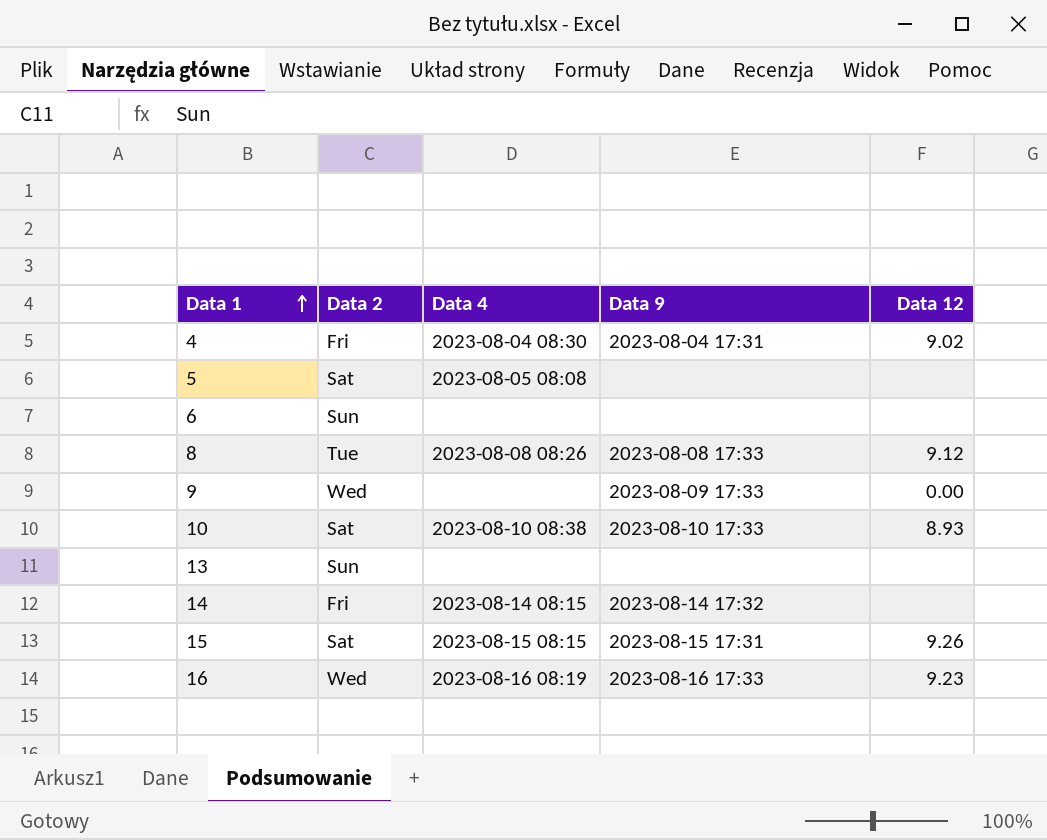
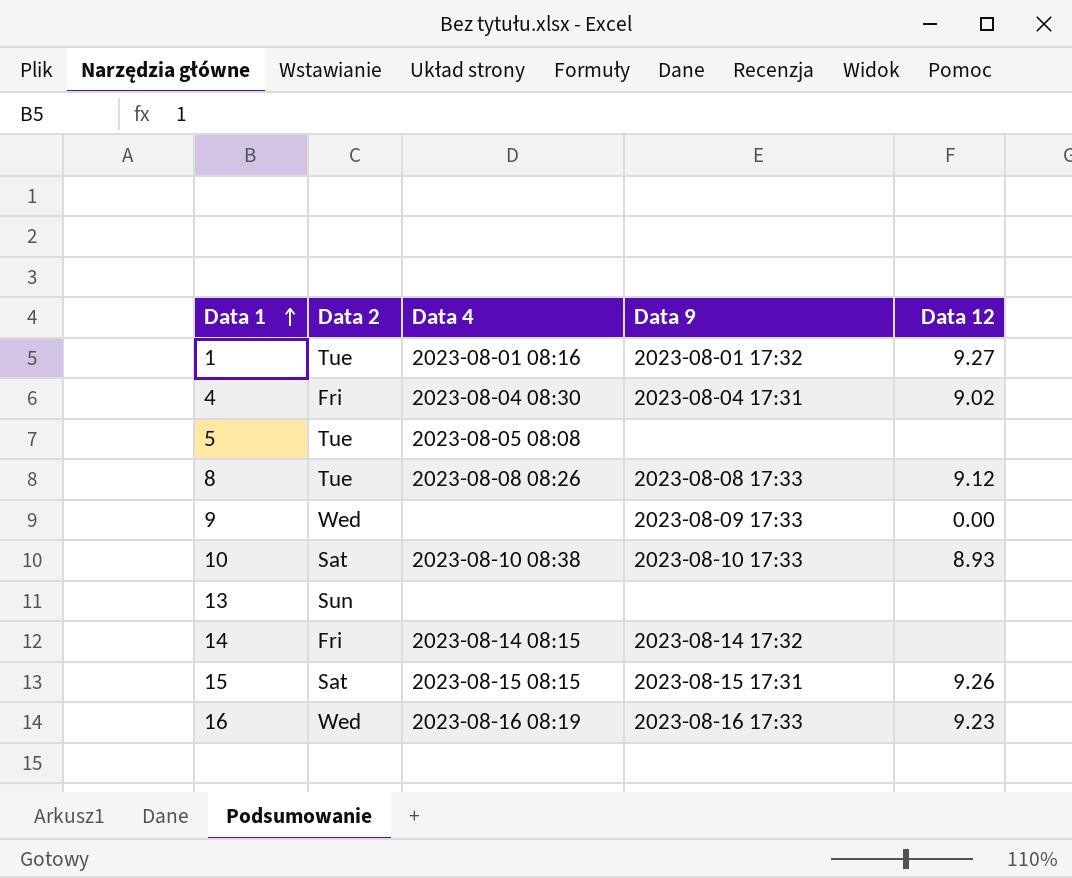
row 6: Sun | none | none | none -> none
row 1: none -> Tue | 2023-08-01 08:16 | 2023-08-01 17:32 | 9.27
5 | Data 2: Sat -> Tue

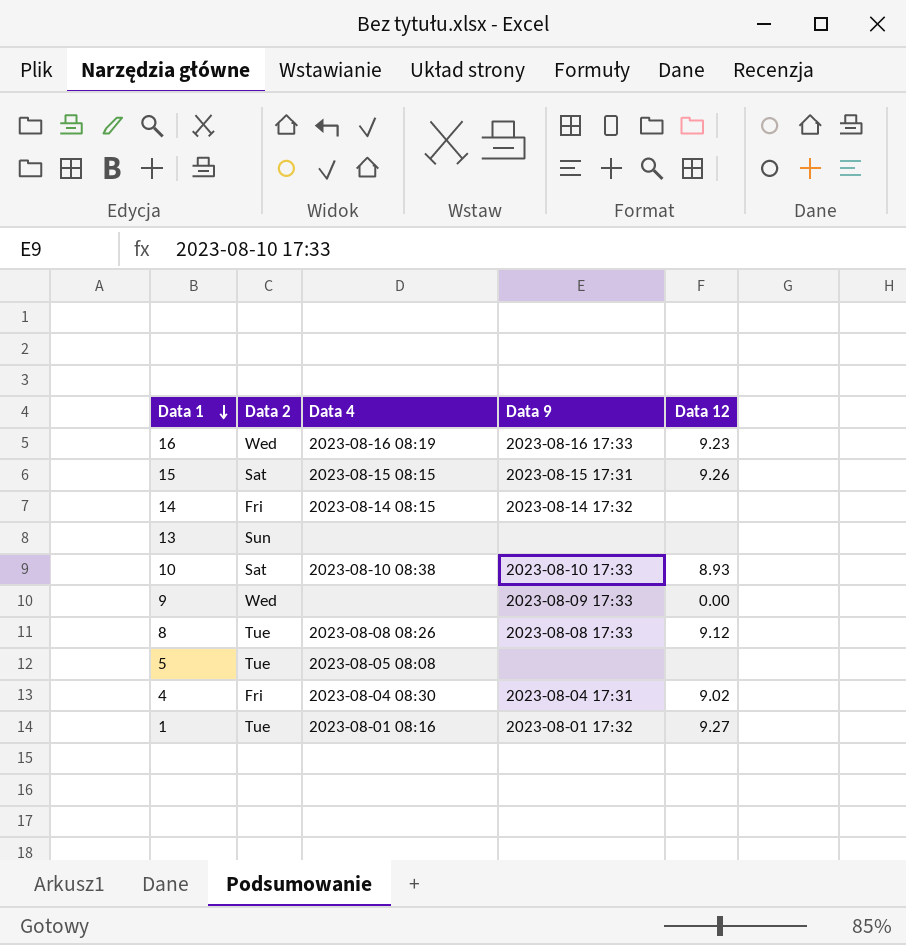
row order: Data 1 ascending -> Data 1 descending

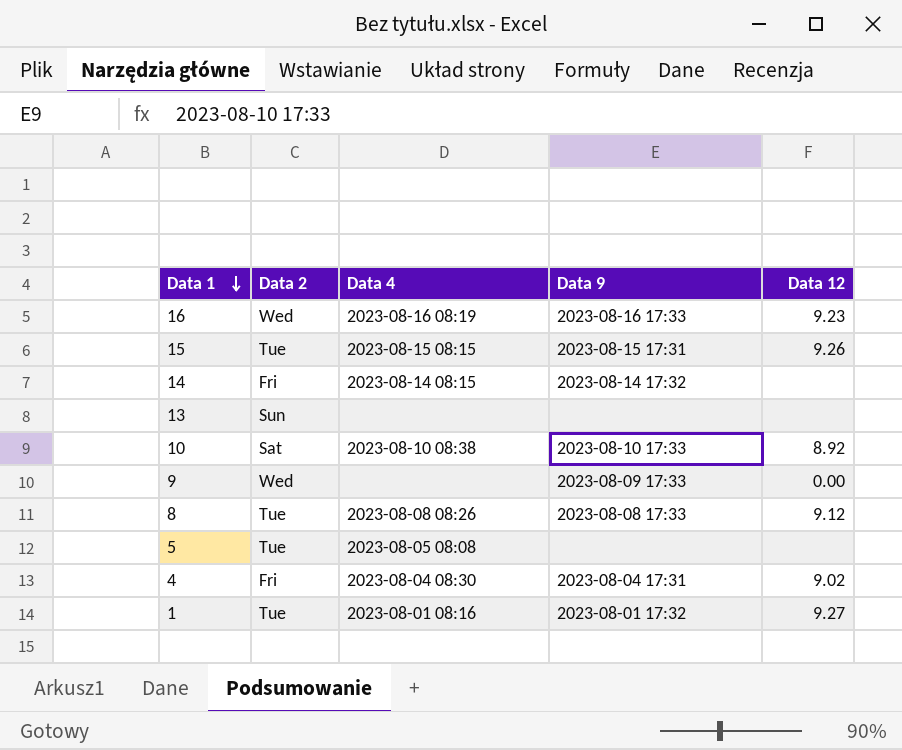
15 | Data 2: Sat -> Tue
10 | Data 12: 8.93 -> 8.92

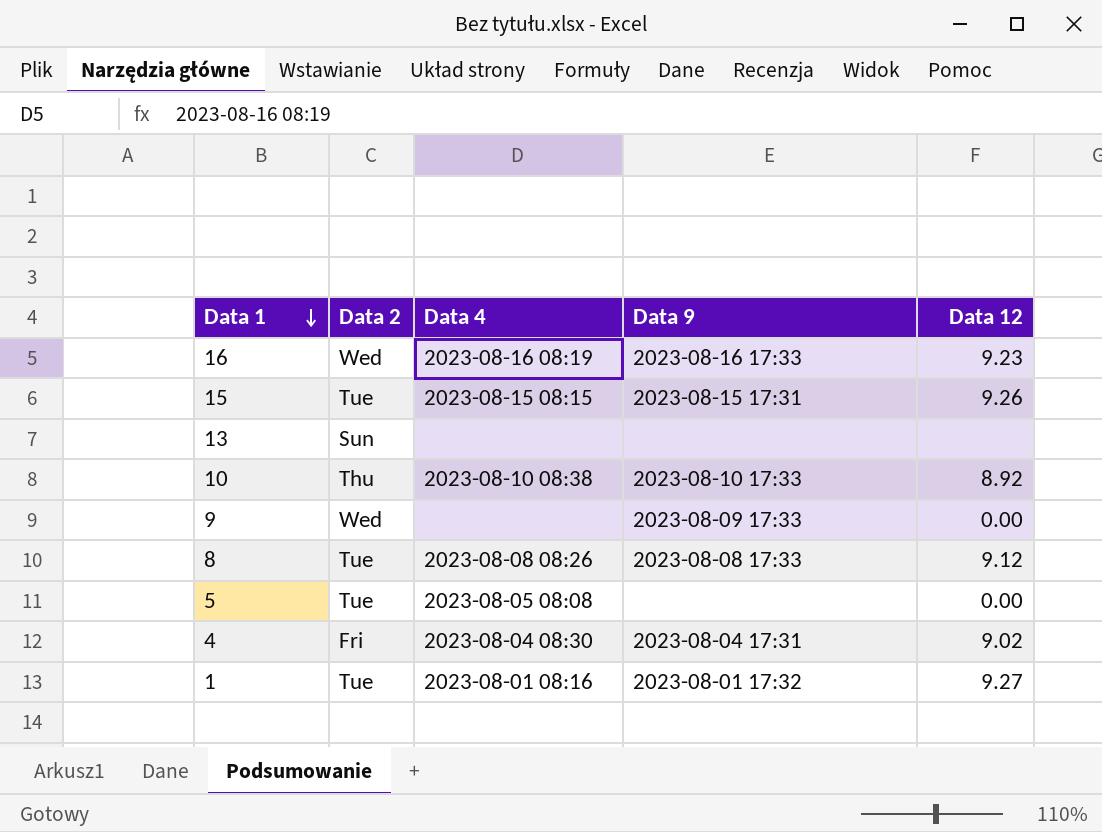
row 14: Fri | 2023-08-14 08:15 | 2023-08-14 17:32 | none -> none
10 | Data 2: Sat -> Thu
5 | Data 12: none -> 0.00

